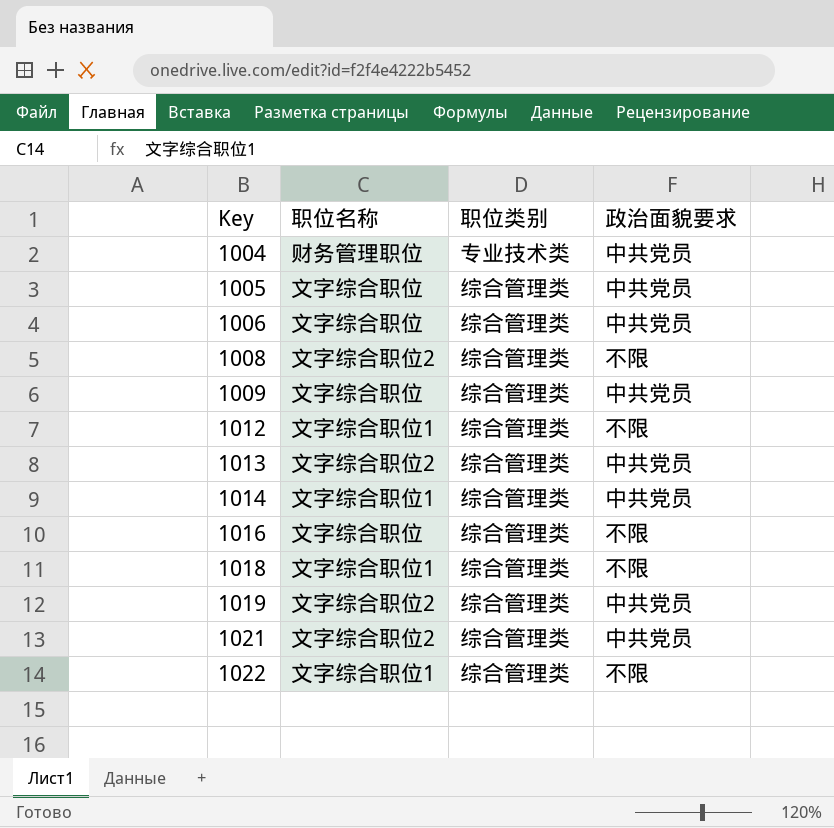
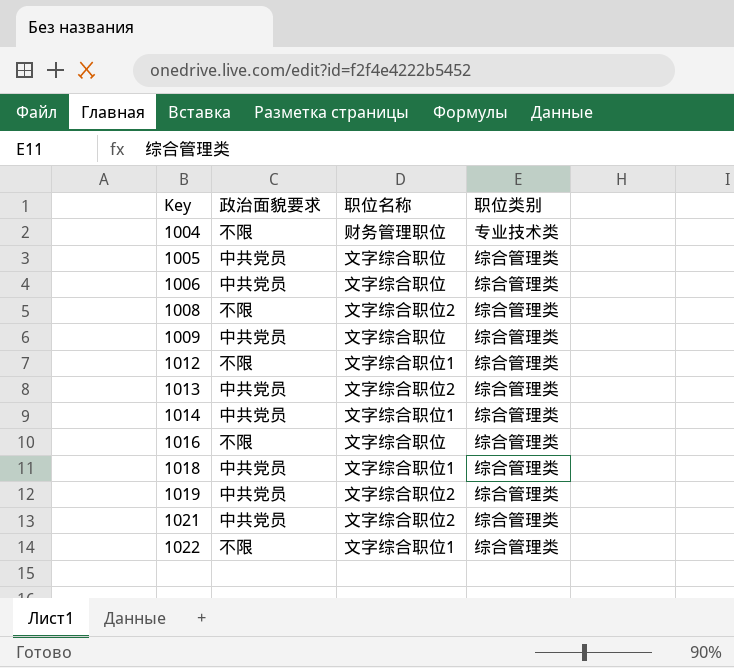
column 政治面貌要求 | position: 4 -> 2
1004 | 政治面貌要求: 中共党员 -> 不限
1018 | 政治面貌要求: 不限 -> 中共党员

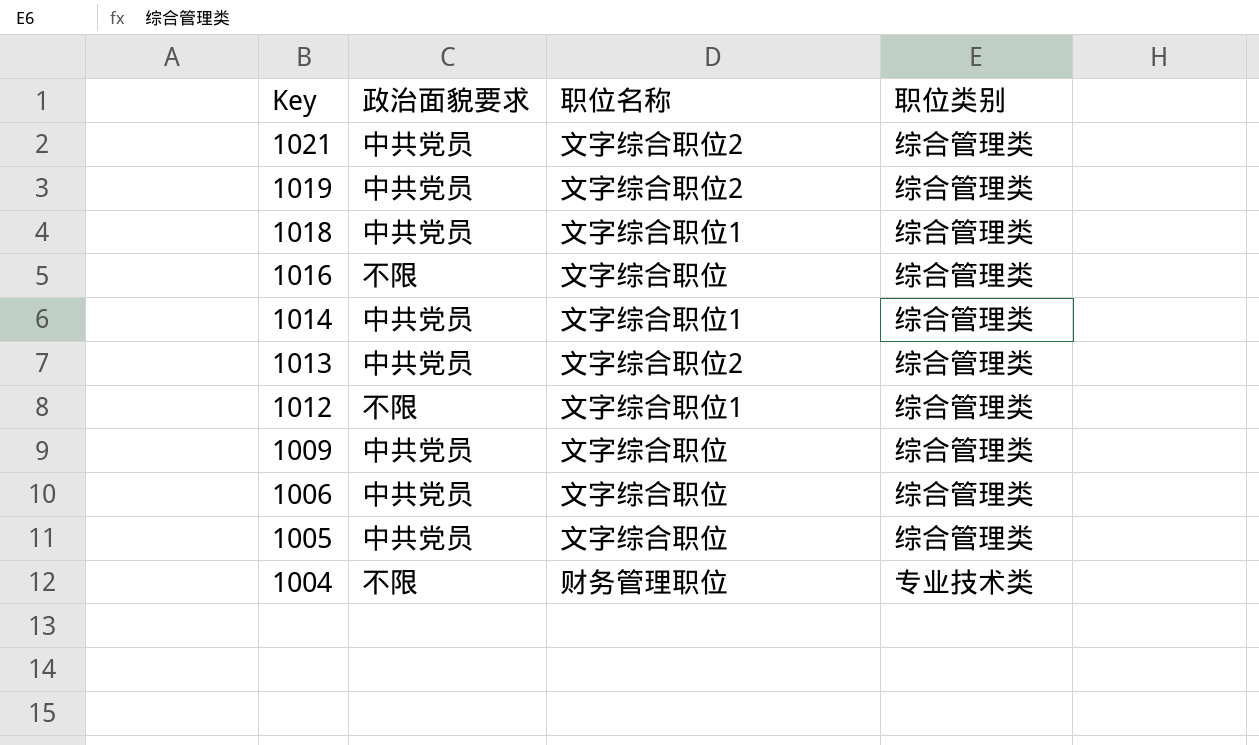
row order: Key ascending -> Key descending
row 1008: 不限 | 文字综合职位2 | 综合管理类 -> none
row 1022: 不限 | 文字综合职位1 | 综合管理类 -> none

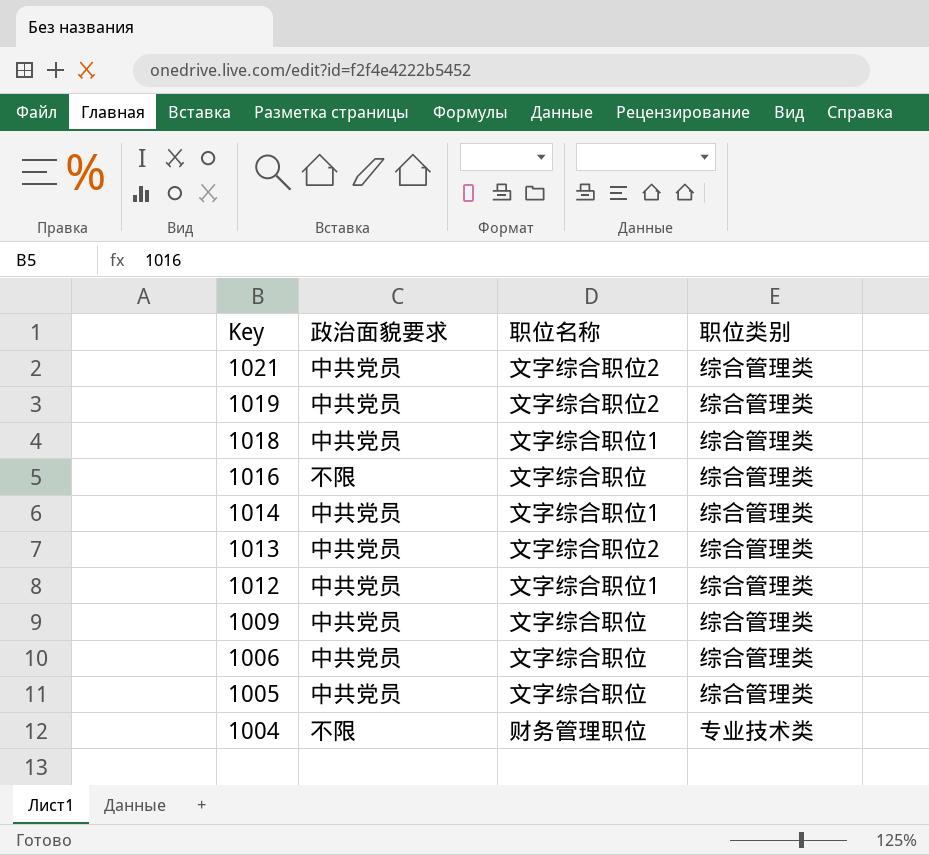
1012 | 政治面貌要求: 不限 -> 中共党员

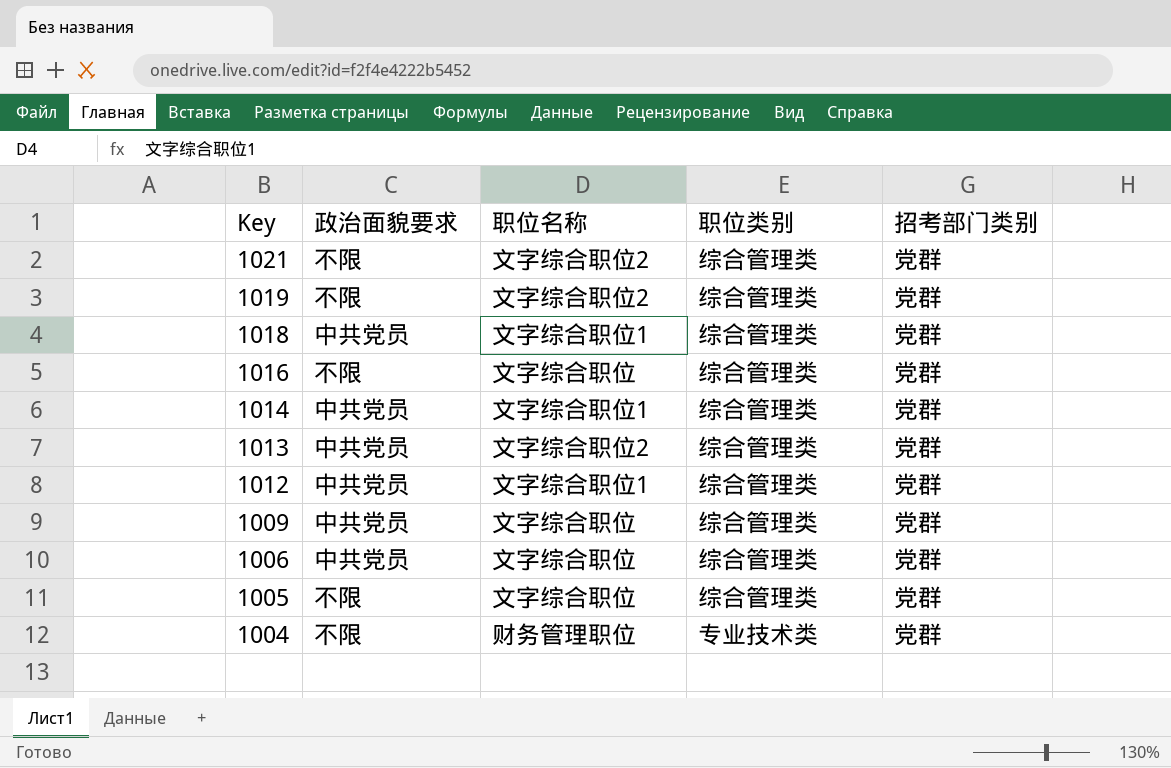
column 招考部门类别 | position: none -> 5
1021 | 政治面貌要求: 中共党员 -> 不限
1019 | 政治面貌要求: 中共党员 -> 不限
1005 | 政治面貌要求: 中共党员 -> 不限

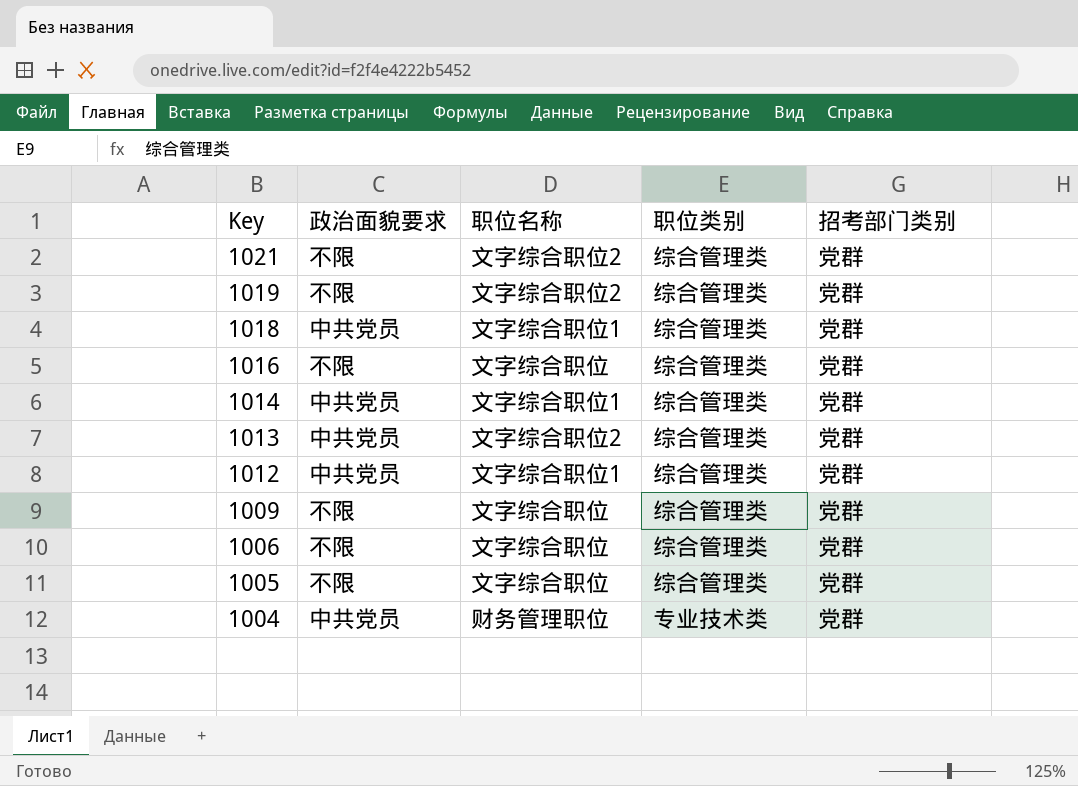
1009 | 政治面貌要求: 中共党员 -> 不限
1006 | 政治面貌要求: 中共党员 -> 不限
1004 | 政治面貌要求: 不限 -> 中共党员

